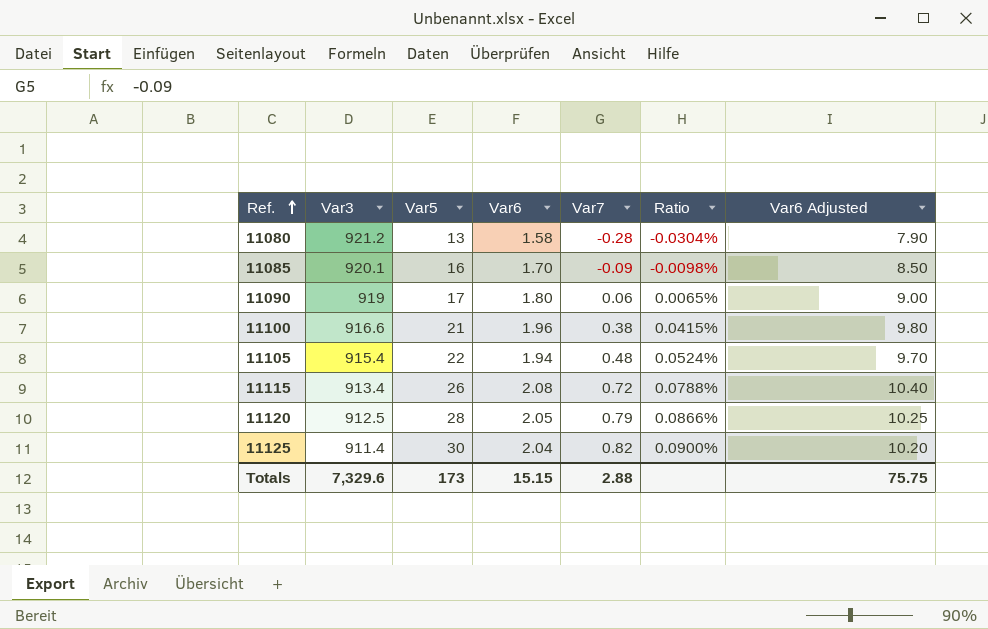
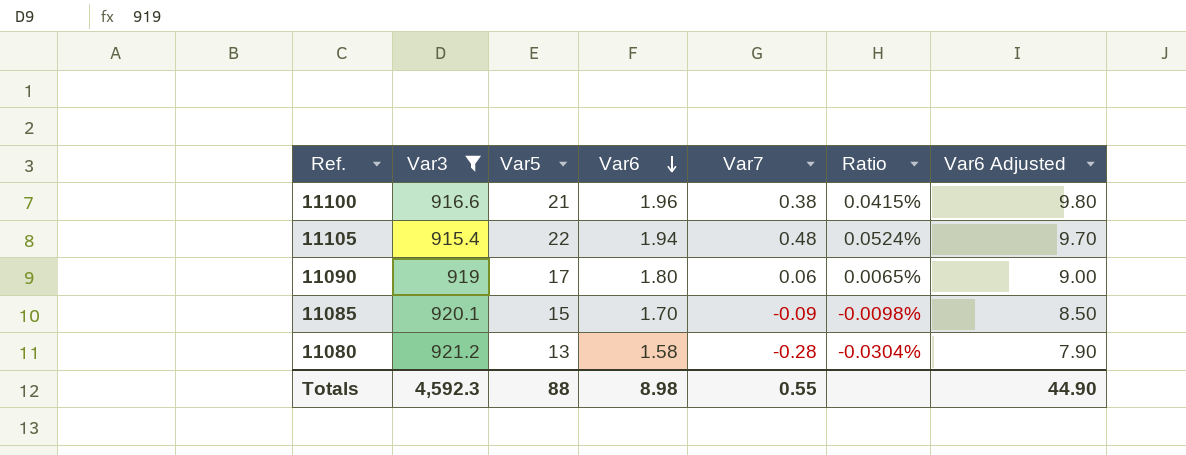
filter: none -> Var3 >= 915.4
row order: Ref. ascending -> Var6 descending
11085 | Var5: 16 -> 15
Totals | Var3: 7,329.6 -> 4,592.3
Totals | Var5: 173 -> 88
Totals | Var6: 15.15 -> 8.98
Totals | Var7: 2.88 -> 0.55
Totals | Var6 Adjusted: 75.75 -> 44.90

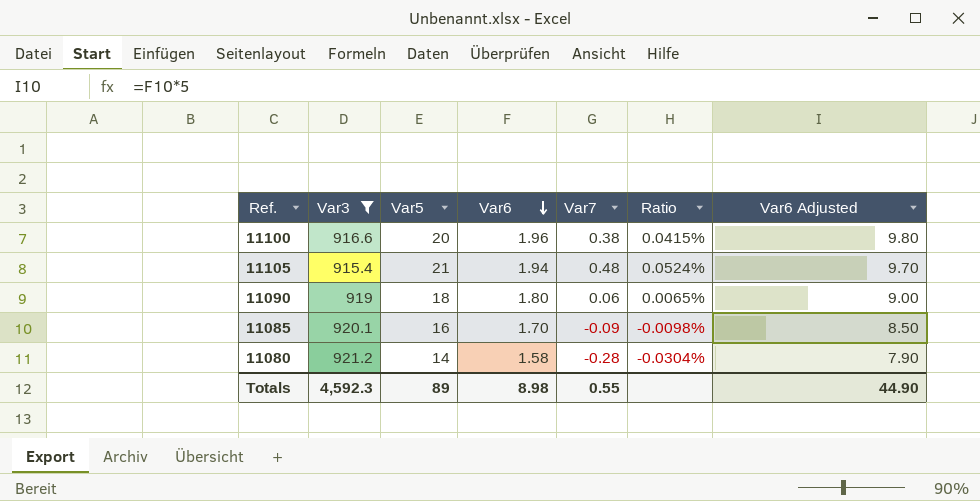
11100 | Var5: 21 -> 20
11105 | Var5: 22 -> 21
11090 | Var5: 17 -> 18
11085 | Var5: 15 -> 16
11080 | Var5: 13 -> 14
Totals | Var5: 88 -> 89

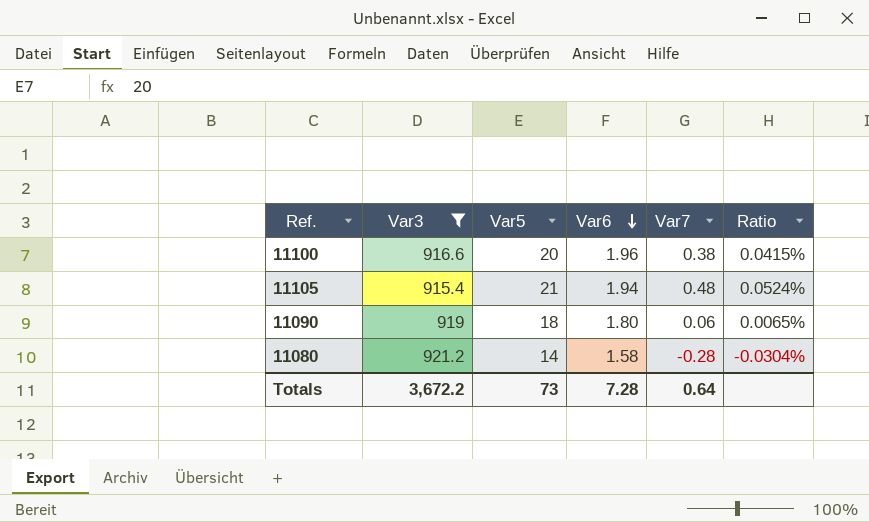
column Var6 Adjusted | formula: [Var6] * 5 -> none
row 11085: 920.1 | 16 | 1.70 | -0.09 | -0.0098% | 8.50 -> none
Totals | Var3: 4,592.3 -> 3,672.2
Totals | Var5: 89 -> 73
Totals | Var6: 8.98 -> 7.28
Totals | Var7: 0.55 -> 0.64

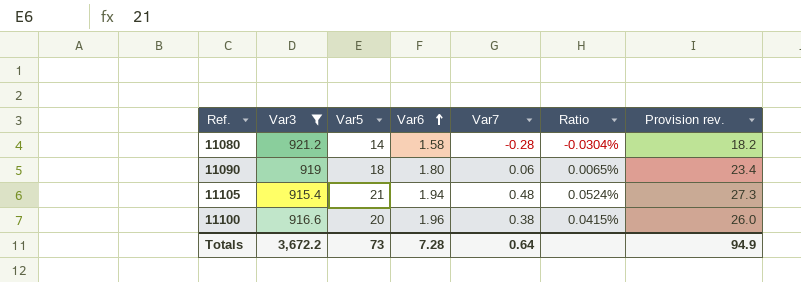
row order: Var6 descending -> Var6 ascending
column Provision rev. | formula: none -> [Var5] * 1.3

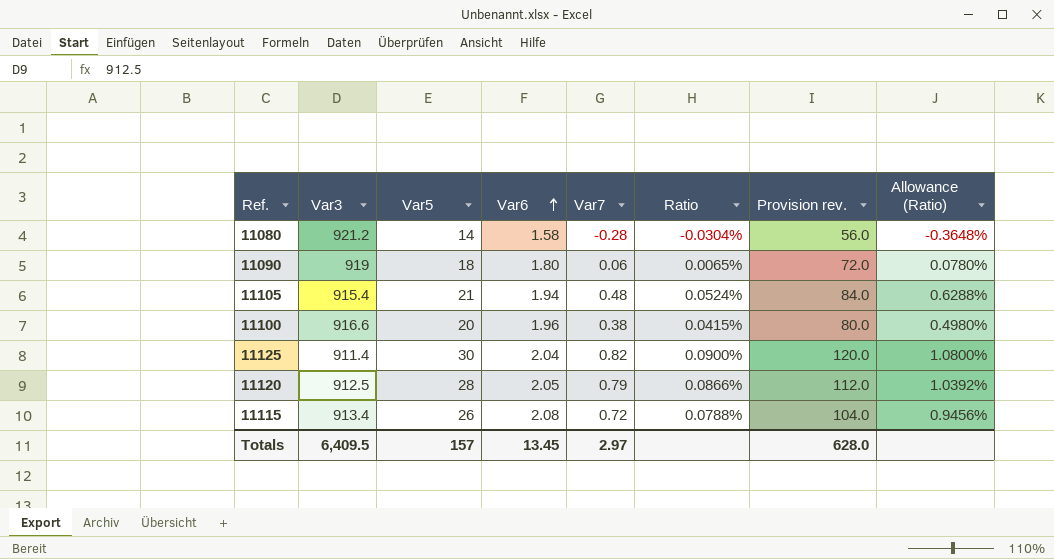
filter: Var3 >= 915.4 -> none
column Provision rev. | formula: [Var5] * 1.3 -> [Var5] * 4
column Allowance (Ratio) | formula: none -> [Ratio] * 12
Totals | Var3: 3,672.2 -> 6,409.5
Totals | Var5: 73 -> 157
Totals | Var6: 7.28 -> 13.45
Totals | Var7: 0.64 -> 2.97
Totals | Provision rev.: 94.9 -> 628.0

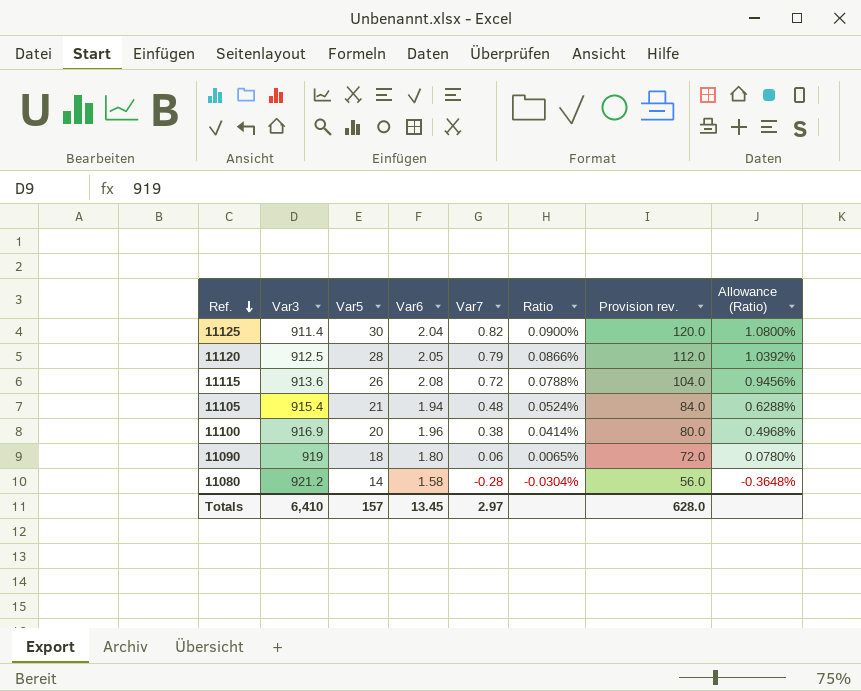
row order: Var6 ascending -> Ref. descending
11115 | Var3: 913.4 -> 913.6
11100 | Var3: 916.6 -> 916.9
11100 | Ratio: 0.0415% -> 0.0414%
11100 | Allowance (Ratio): 0.4980% -> 0.4968%
Totals | Var3: 6,409.5 -> 6,410

